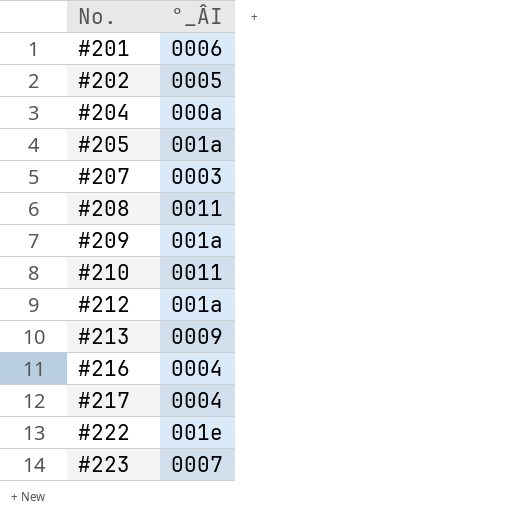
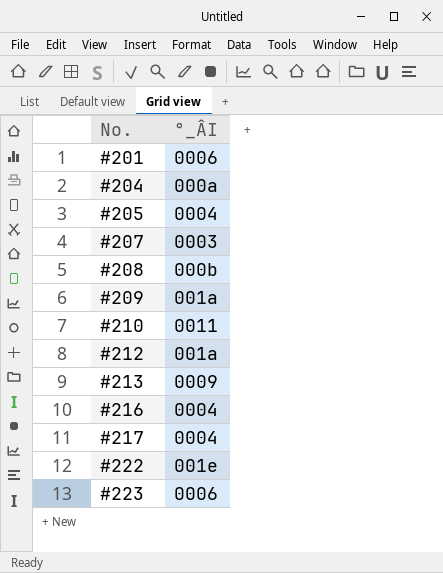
row #202: 0005 -> none
#205 | °_ÂI: 001a -> 0004
#208 | °_ÂI: 0011 -> 000b
#223 | °_ÂI: 0007 -> 0006

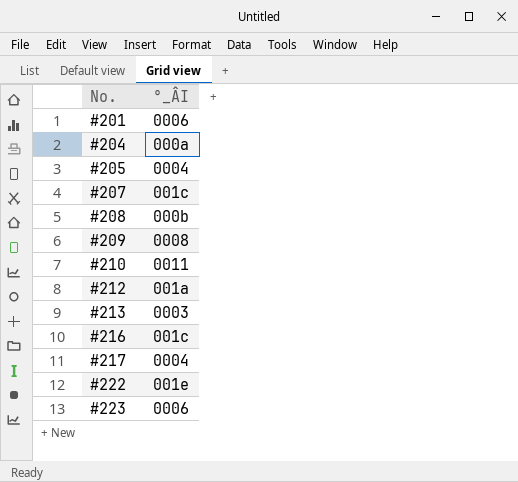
#207 | °_ÂI: 0003 -> 001c
#209 | °_ÂI: 001a -> 0008
#213 | °_ÂI: 0009 -> 0003
#216 | °_ÂI: 0004 -> 001c

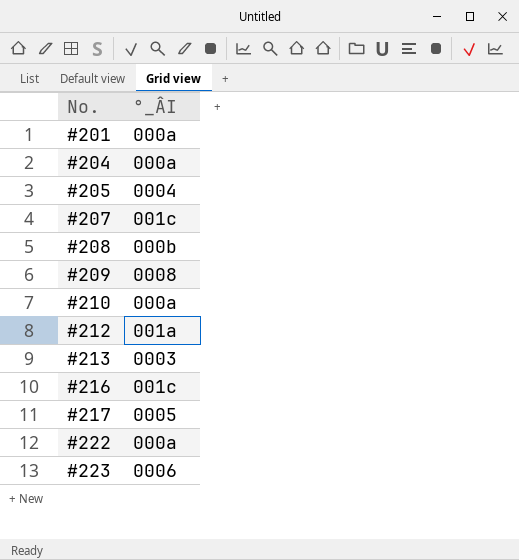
#201 | °_ÂI: 0006 -> 000a
#210 | °_ÂI: 0011 -> 000a
#217 | °_ÂI: 0004 -> 0005
#222 | °_ÂI: 001e -> 000a

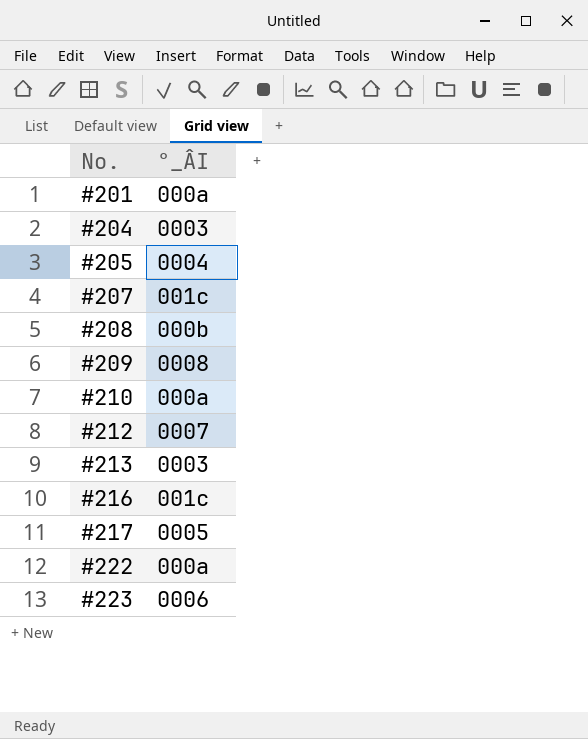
#204 | °_ÂI: 000a -> 0003
#212 | °_ÂI: 001a -> 0007

